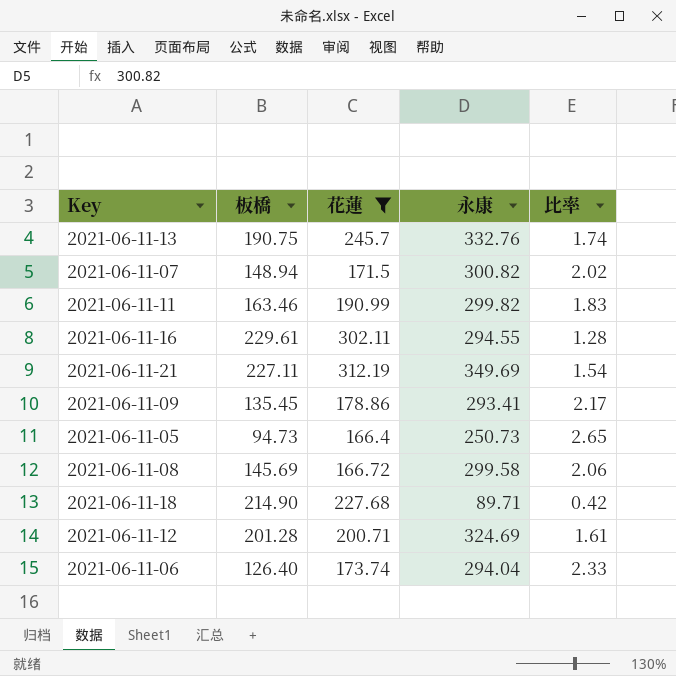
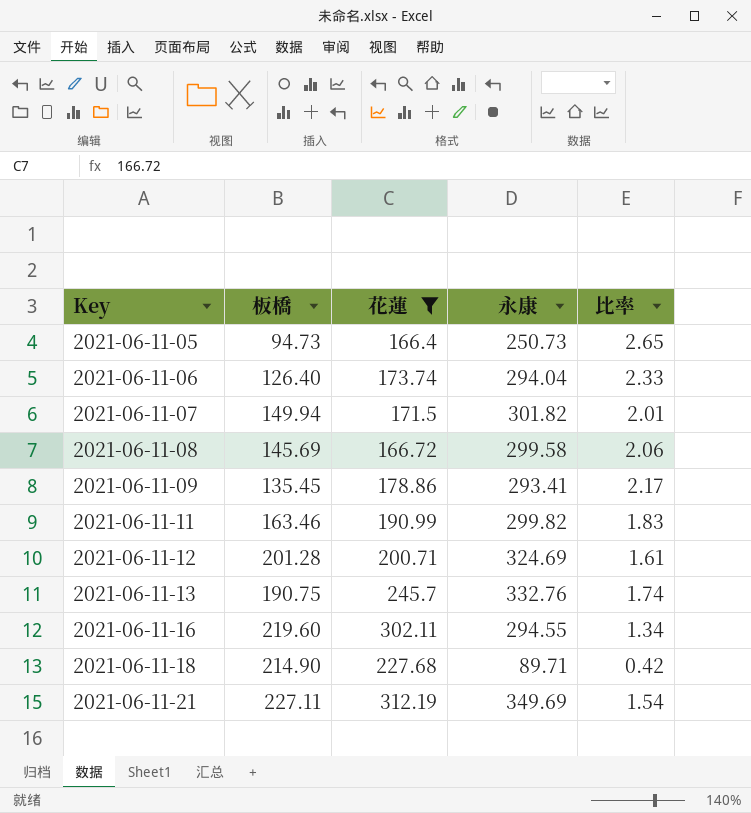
row order: none -> Key ascending
2021-06-11-07 | 板橋: 148.94 -> 149.94
2021-06-11-07 | 永康: 300.82 -> 301.82
2021-06-11-07 | 比率: 2.02 -> 2.01
2021-06-11-16 | 板橋: 229.61 -> 219.60
2021-06-11-16 | 比率: 1.28 -> 1.34

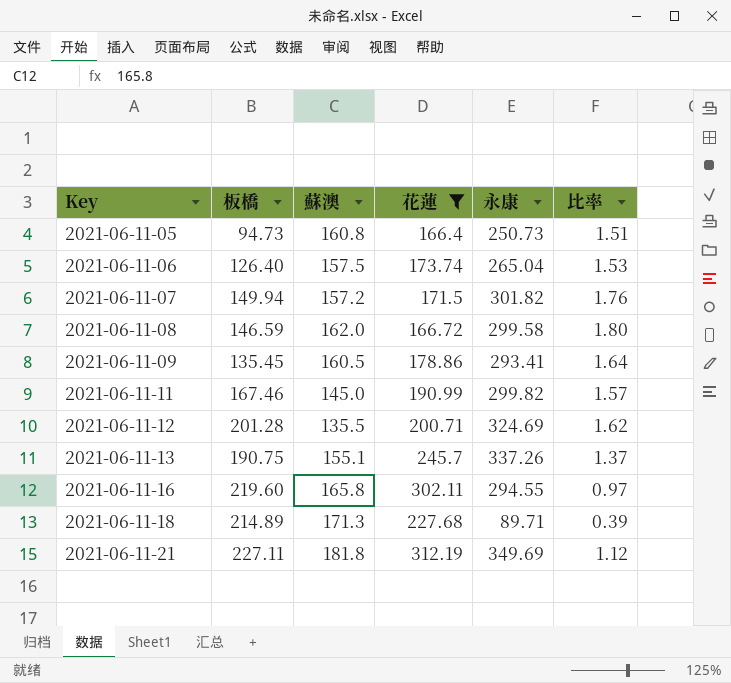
column 蘇澳 | position: none -> 3
column 比率 | formula: [永康] / [板橋] -> [永康] / [花蓮]
2021-06-11-06 | 永康: 294.04 -> 265.04
2021-06-11-08 | 板橋: 145.69 -> 146.59
2021-06-11-11 | 板橋: 163.46 -> 167.46
2021-06-11-13 | 永康: 332.76 -> 337.26
2021-06-11-18 | 板橋: 214.90 -> 214.89

